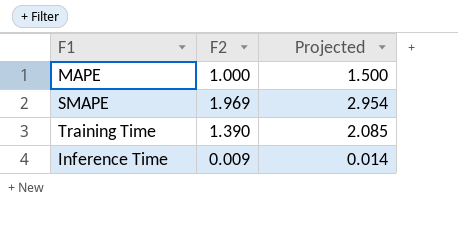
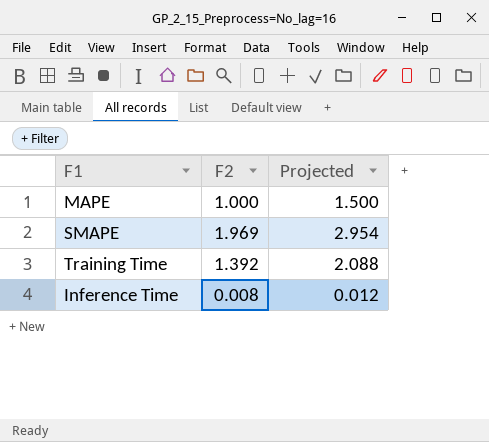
Training Time | F2: 1.390 -> 1.392
Training Time | Projected: 2.085 -> 2.088
Inference Time | F2: 0.009 -> 0.008
Inference Time | Projected: 0.014 -> 0.012

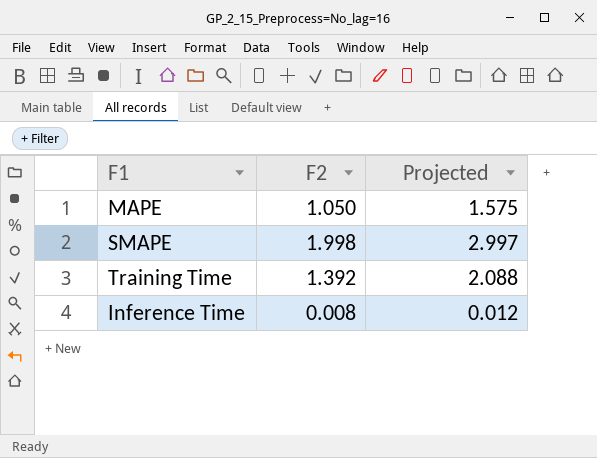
MAPE | F2: 1.000 -> 1.050
MAPE | Projected: 1.500 -> 1.575
SMAPE | F2: 1.969 -> 1.998
SMAPE | Projected: 2.954 -> 2.997

